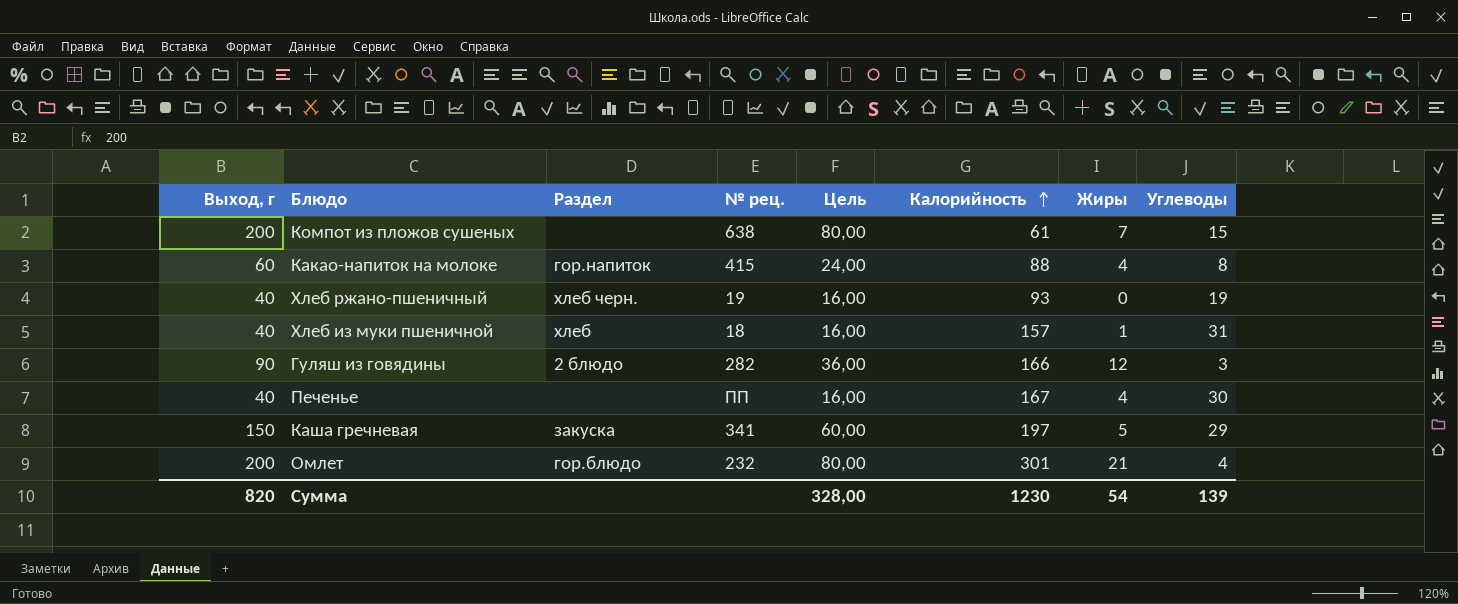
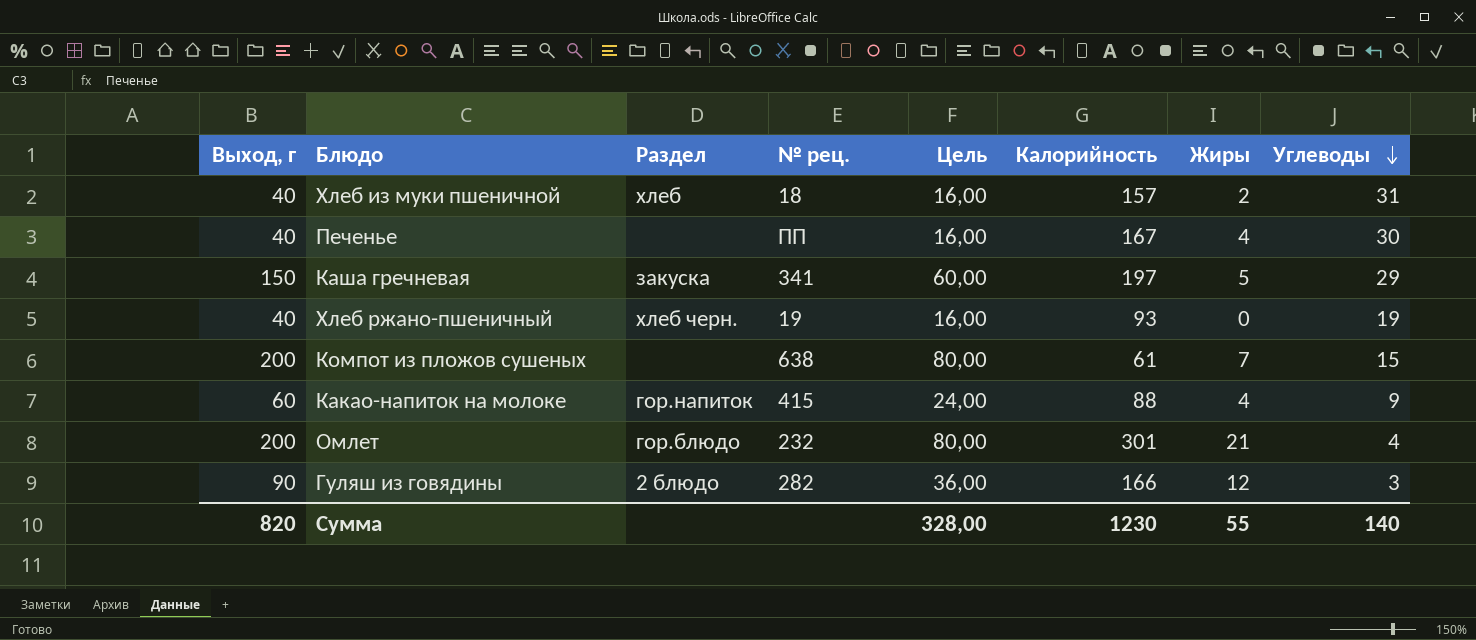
row order: Калорийность ascending -> Углеводы descending
Хлеб из муки пшеничной | Жиры: 1 -> 2
Какао-напиток на молоке | Углеводы: 8 -> 9
Сумма | Жиры: 54 -> 55
Сумма | Углеводы: 139 -> 140

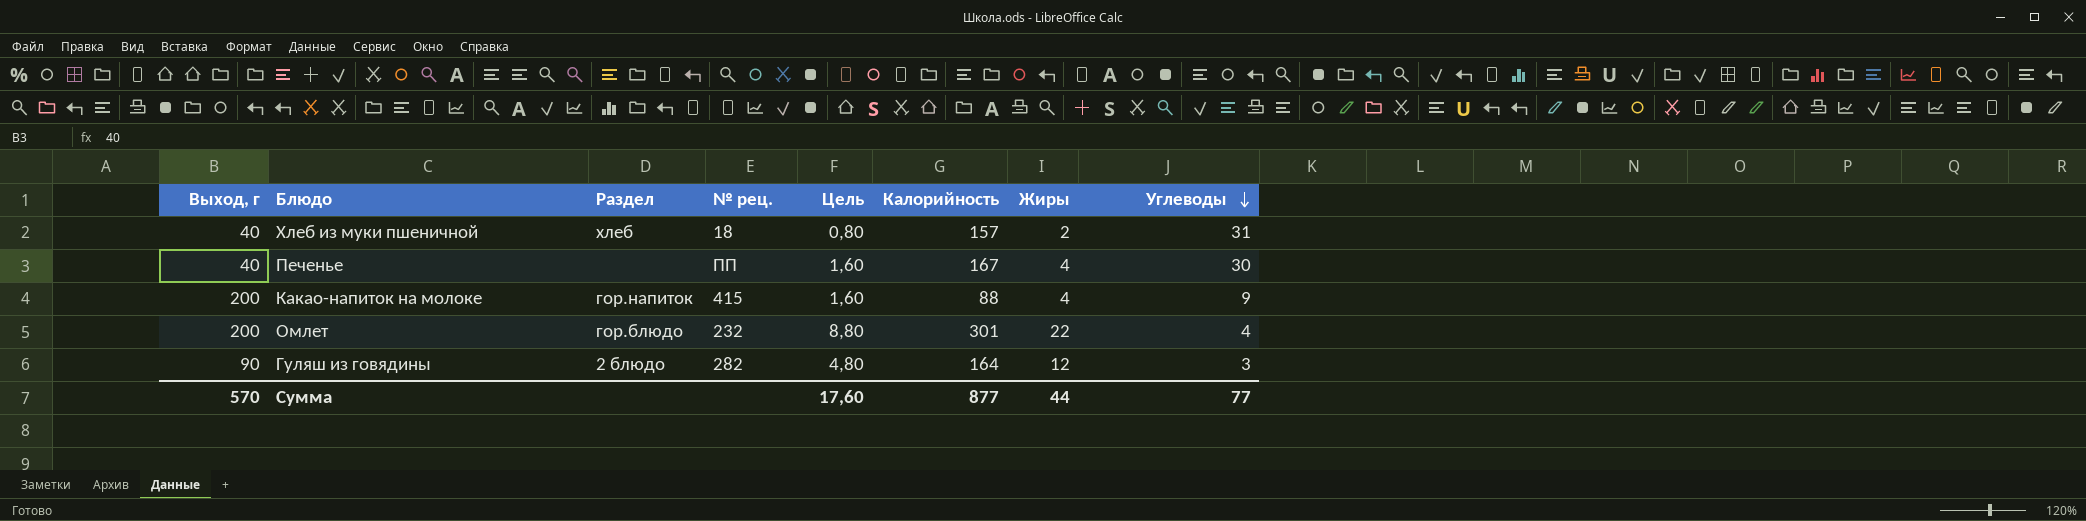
column Цель | formula: [Выход, г] * 0,4 -> [Жиры] * 0,4
row Каша гречневая: 150 | закуска | 341 | 60,00 | 197 | 5 | 29 -> none
row Хлеб ржано-пшеничный: 40 | хлеб черн. | 19 | 16,00 | 93 | 0 | 19 -> none
row Компот из пложов сушеных: 200 | none | 638 | 80,00 | 61 | 7 | 15 -> none
Какао-напиток на молоке | Выход, г: 60 -> 200
Омлет | Жиры: 21 -> 22
Гуляш из говядины | Калорийность: 166 -> 164
Сумма | Выход, г: 820 -> 570
Сумма | Цель: 328,00 -> 17,60
Сумма | Калорийность: 1230 -> 877
Сумма | Жиры: 55 -> 44
Сумма | Углеводы: 140 -> 77

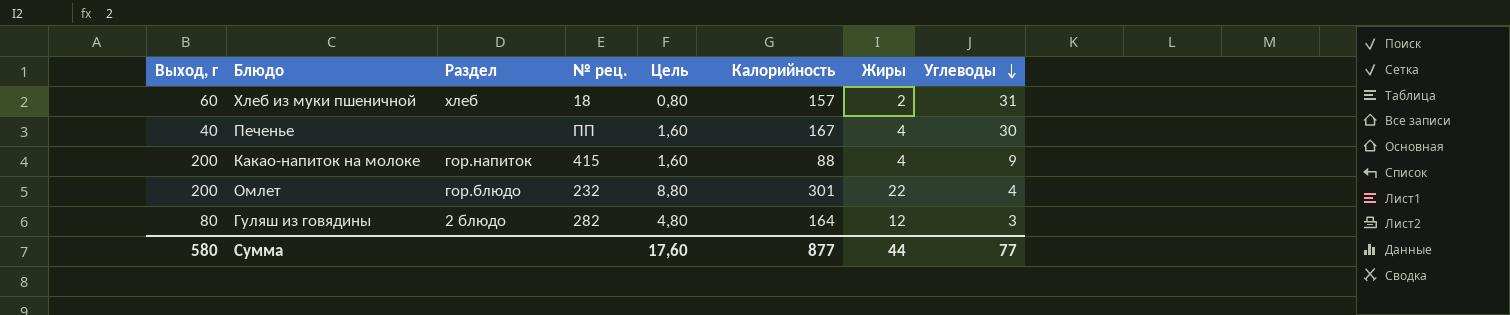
Хлеб из муки пшеничной | Выход, г: 40 -> 60
Гуляш из говядины | Выход, г: 90 -> 80
Сумма | Выход, г: 570 -> 580

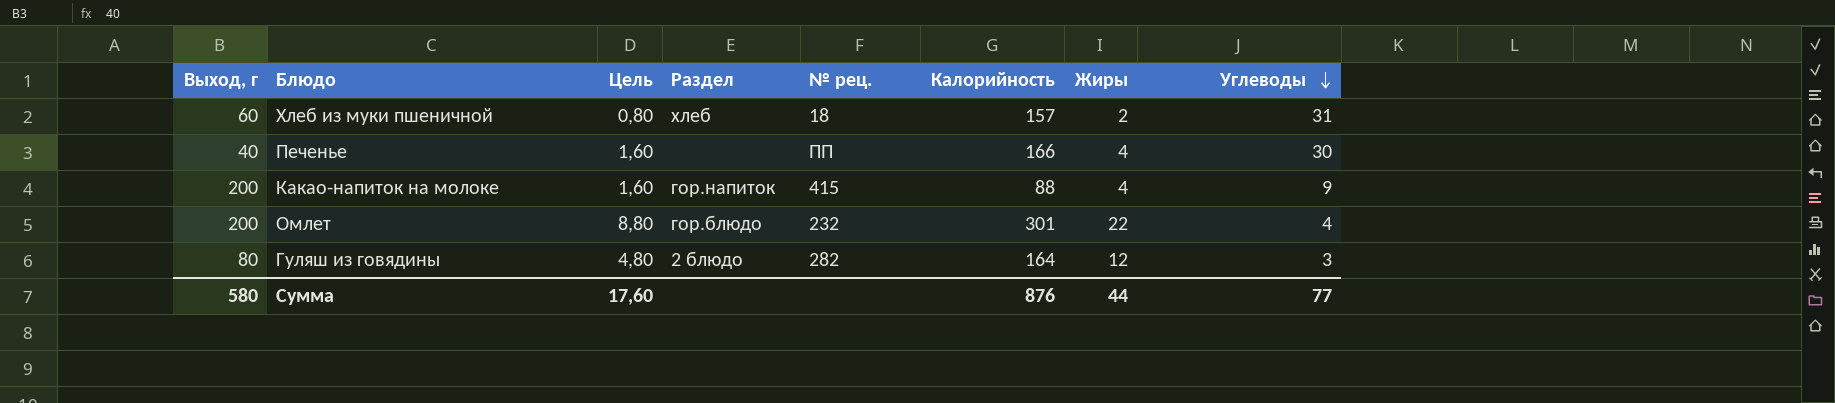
column Цель | position: 5 -> 3
Печенье | Калорийность: 167 -> 166
Сумма | Калорийность: 877 -> 876

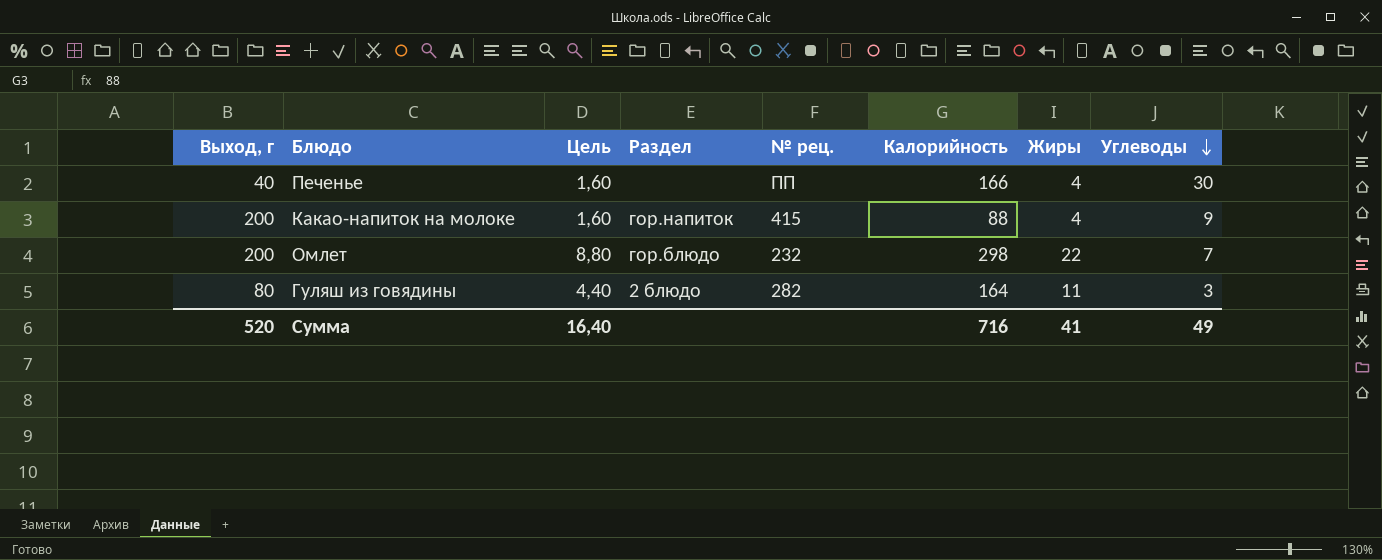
row Хлеб из муки пшеничной: 60 | 0,80 | хлеб | 18 | 157 | 2 | 31 -> none
Омлет | Калорийность: 301 -> 298
Омлет | Углеводы: 4 -> 7
Гуляш из говядины | Цель: 4,80 -> 4,40
Гуляш из говядины | Жиры: 12 -> 11
Сумма | Выход, г: 580 -> 520
Сумма | Цель: 17,60 -> 16,40
Сумма | Калорийность: 876 -> 716
Сумма | Жиры: 44 -> 41
Сумма | Углеводы: 77 -> 49

